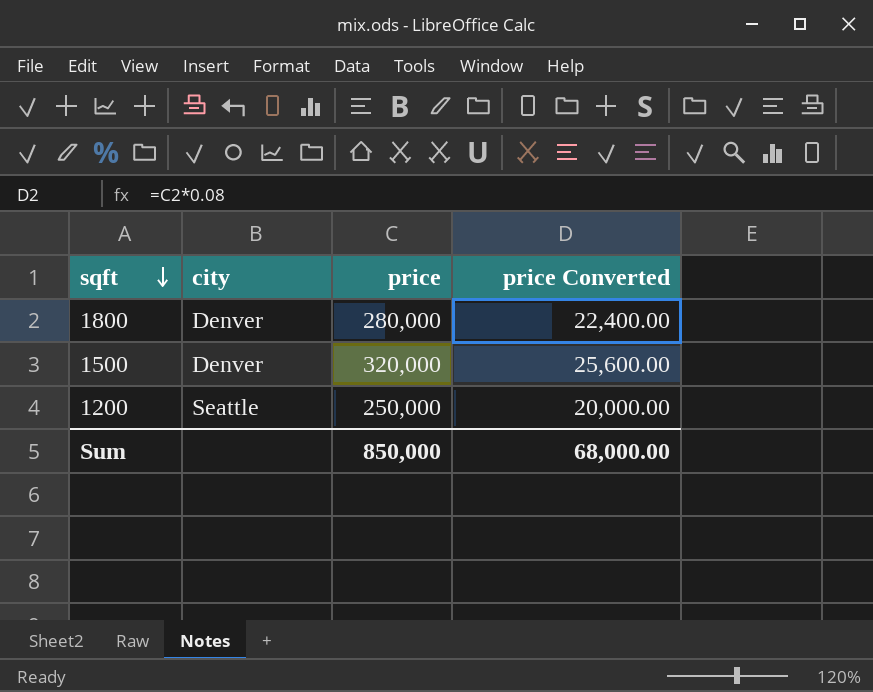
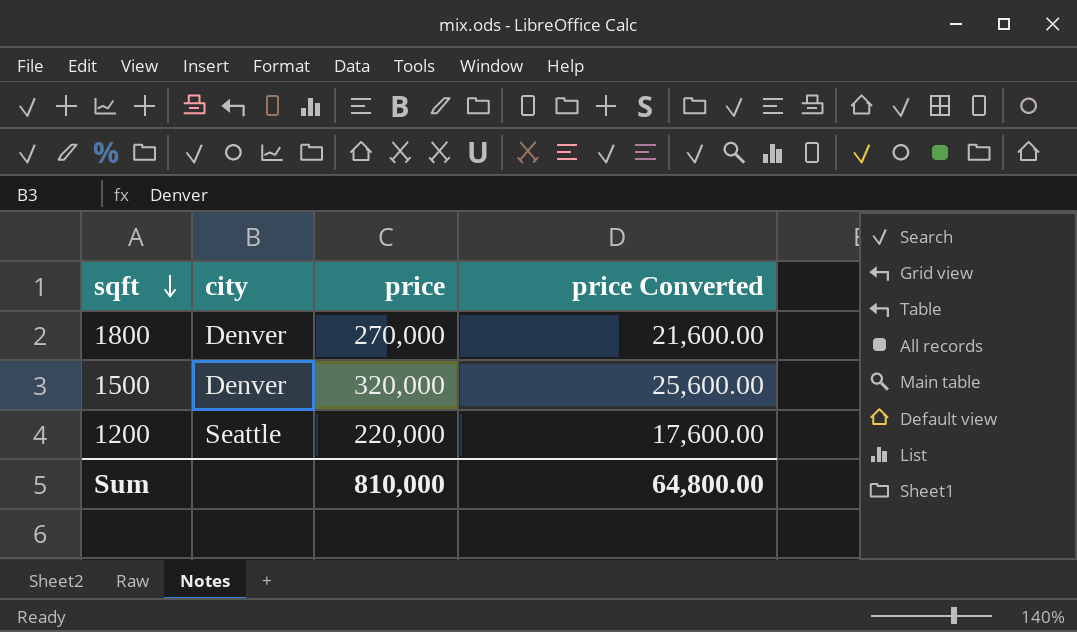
1800 | price: 280,000 -> 270,000
1800 | price Converted: 22,400.00 -> 21,600.00
1200 | price: 250,000 -> 220,000
1200 | price Converted: 20,000.00 -> 17,600.00
Sum | price: 850,000 -> 810,000
Sum | price Converted: 68,000.00 -> 64,800.00

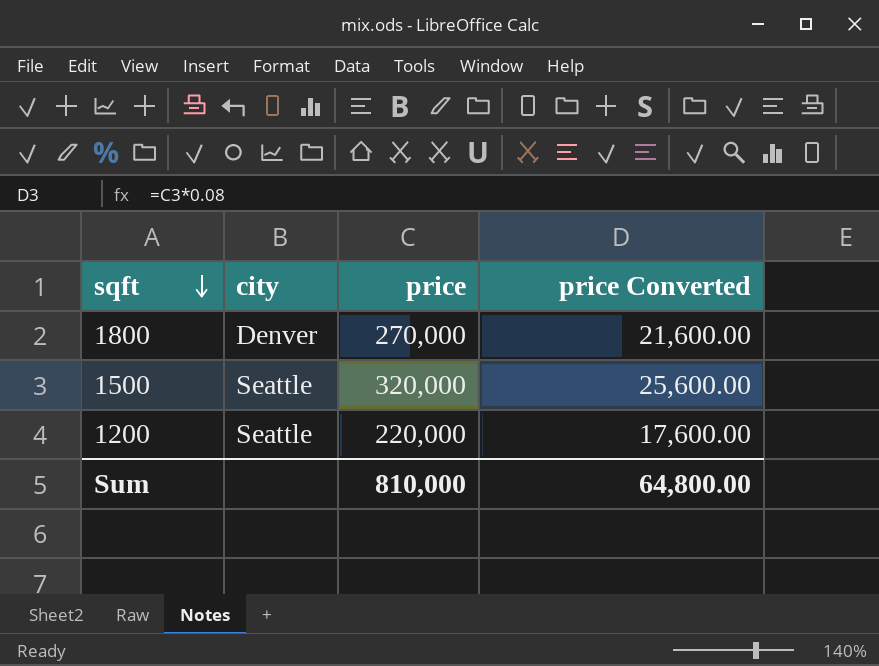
1500 | city: Denver -> Seattle

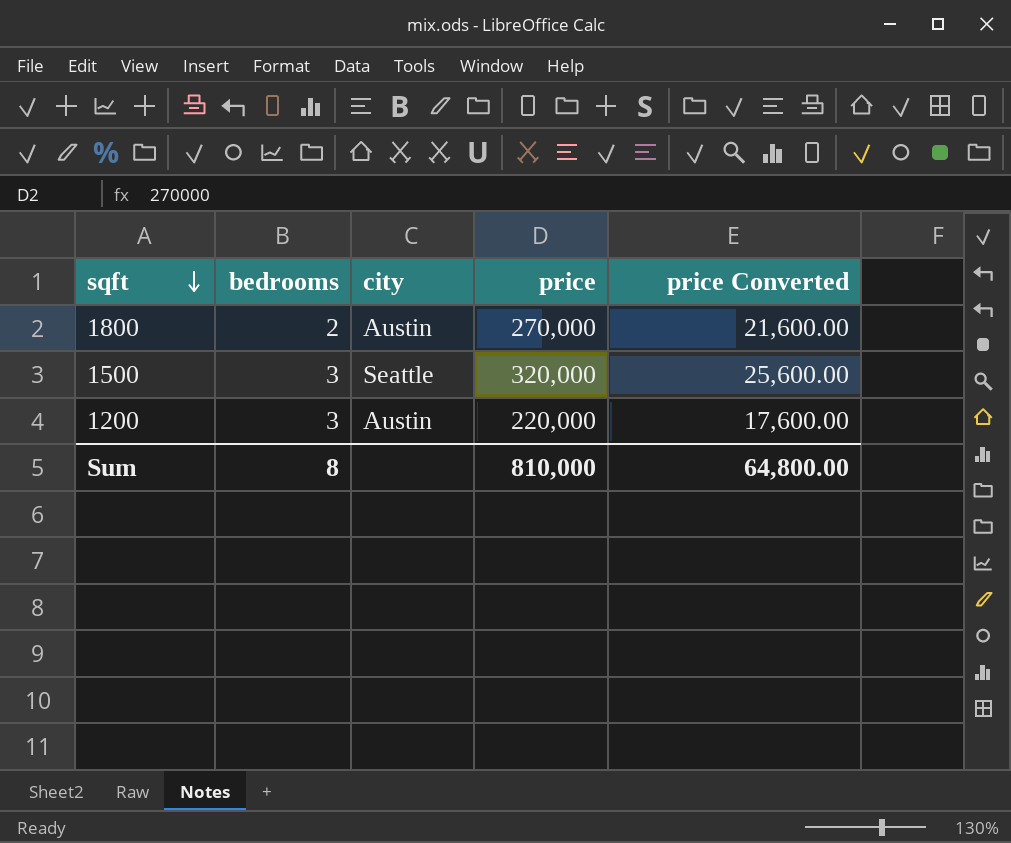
column bedrooms | position: none -> 2
1800 | city: Denver -> Austin
1200 | city: Seattle -> Austin

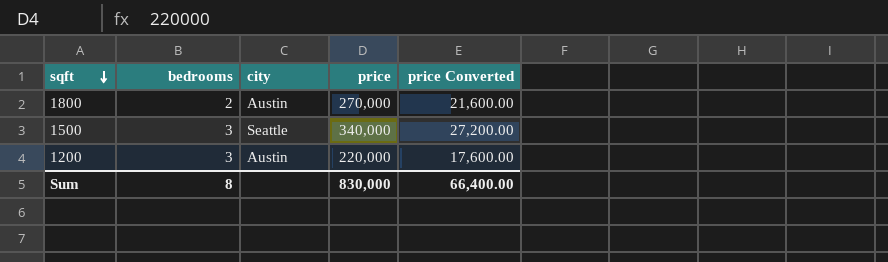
1500 | price: 320,000 -> 340,000
1500 | price Converted: 25,600.00 -> 27,200.00
Sum | price: 810,000 -> 830,000
Sum | price Converted: 64,800.00 -> 66,400.00

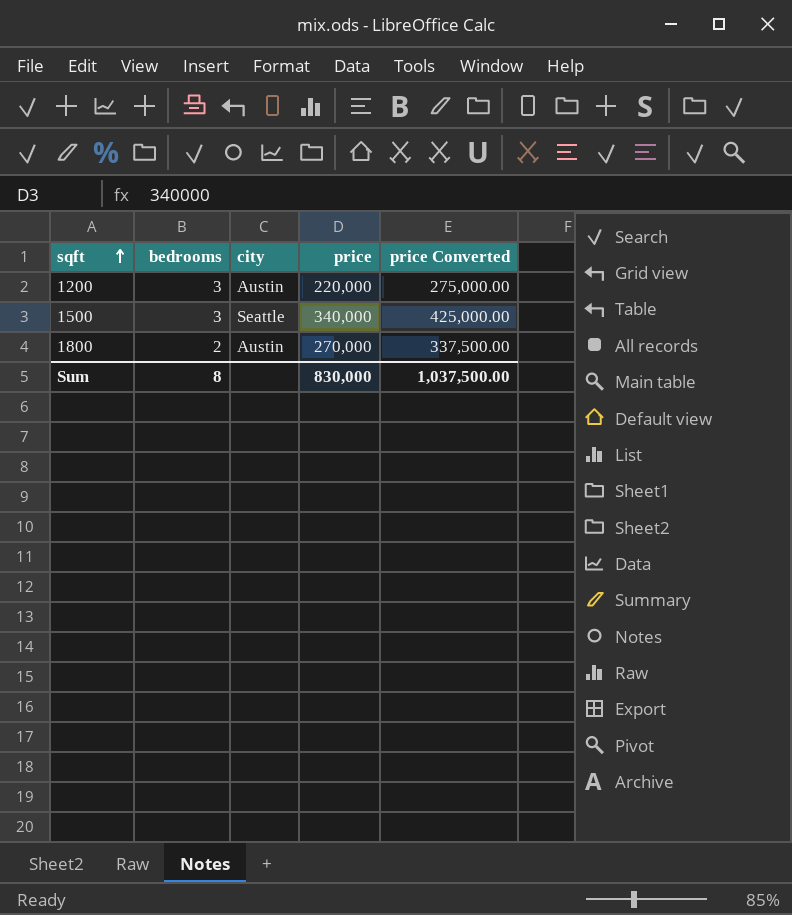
row order: sqft descending -> sqft ascending
column price Converted | formula: [price] * 0.08 -> [price] * 1.25
Sum | price Converted: 66,400.00 -> 1,037,500.00

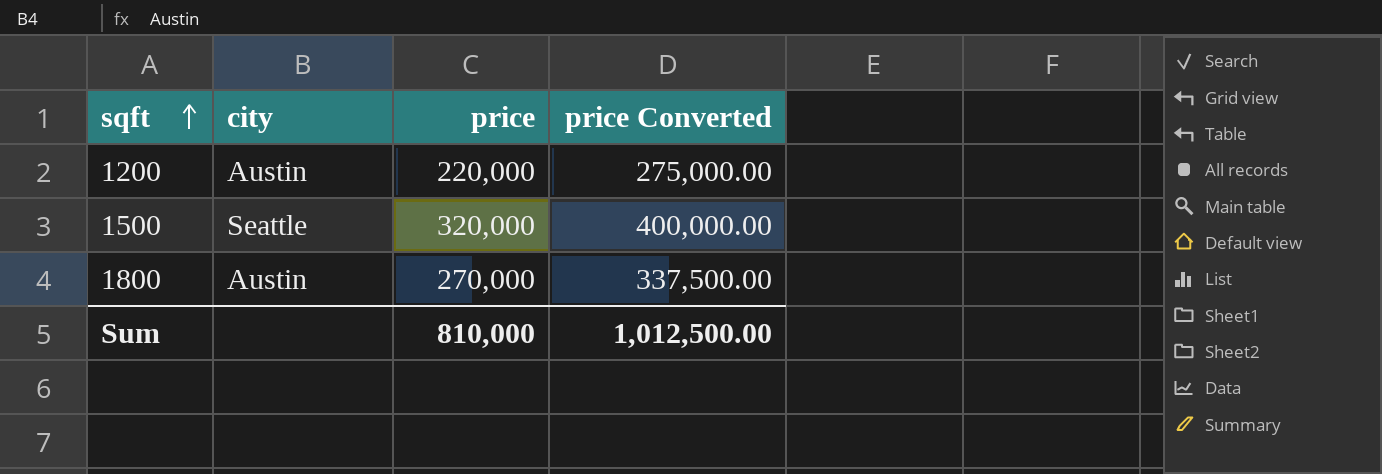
column bedrooms | position: 2 -> none
1500 | price: 340,000 -> 320,000
1500 | price Converted: 425,000.00 -> 400,000.00
Sum | price: 830,000 -> 810,000
Sum | price Converted: 1,037,500.00 -> 1,012,500.00

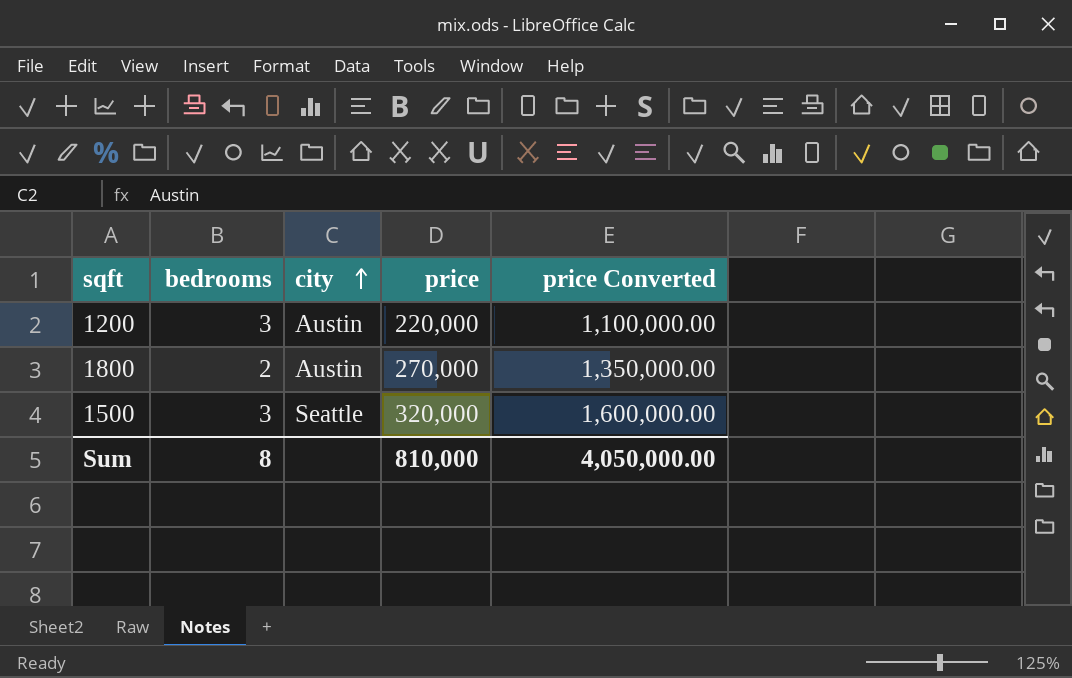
row order: sqft ascending -> city ascending
column bedrooms | position: none -> 2
column price Converted | formula: [price] * 1.25 -> [price] * 5
Sum | price Converted: 1,012,500.00 -> 4,050,000.00

